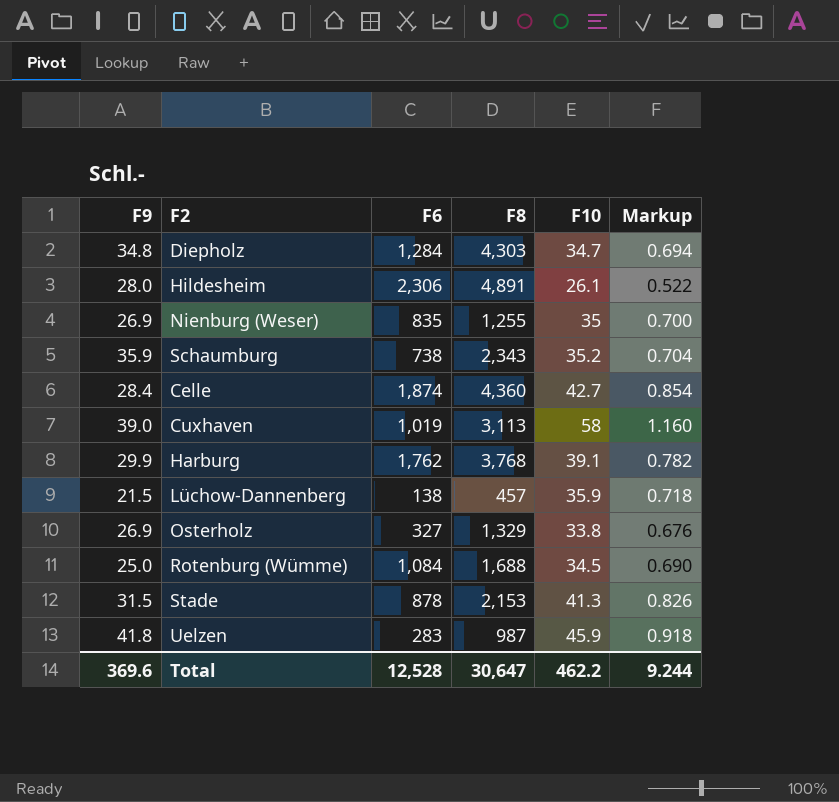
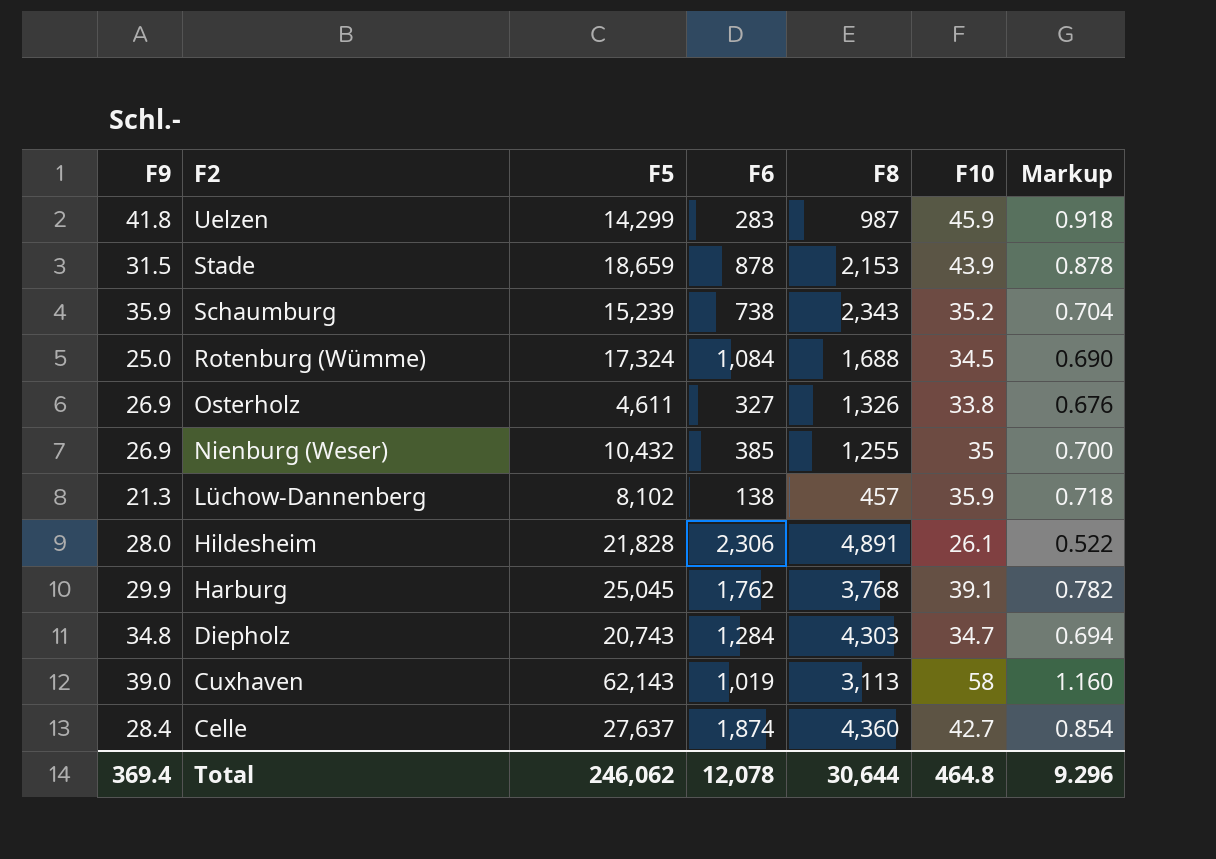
row order: none -> F2 descending
column F5 | position: none -> 3
Stade | F10: 41.3 -> 43.9
Stade | Markup: 0.826 -> 0.878
Osterholz | F8: 1,329 -> 1,326
Nienburg (Weser) | F6: 835 -> 385
Lüchow-Dannenberg | F9: 21.5 -> 21.3
Total | F9: 369.6 -> 369.4
Total | F6: 12,528 -> 12,078
Total | F8: 30,647 -> 30,644
Total | F10: 462.2 -> 464.8
Total | Markup: 9.244 -> 9.296

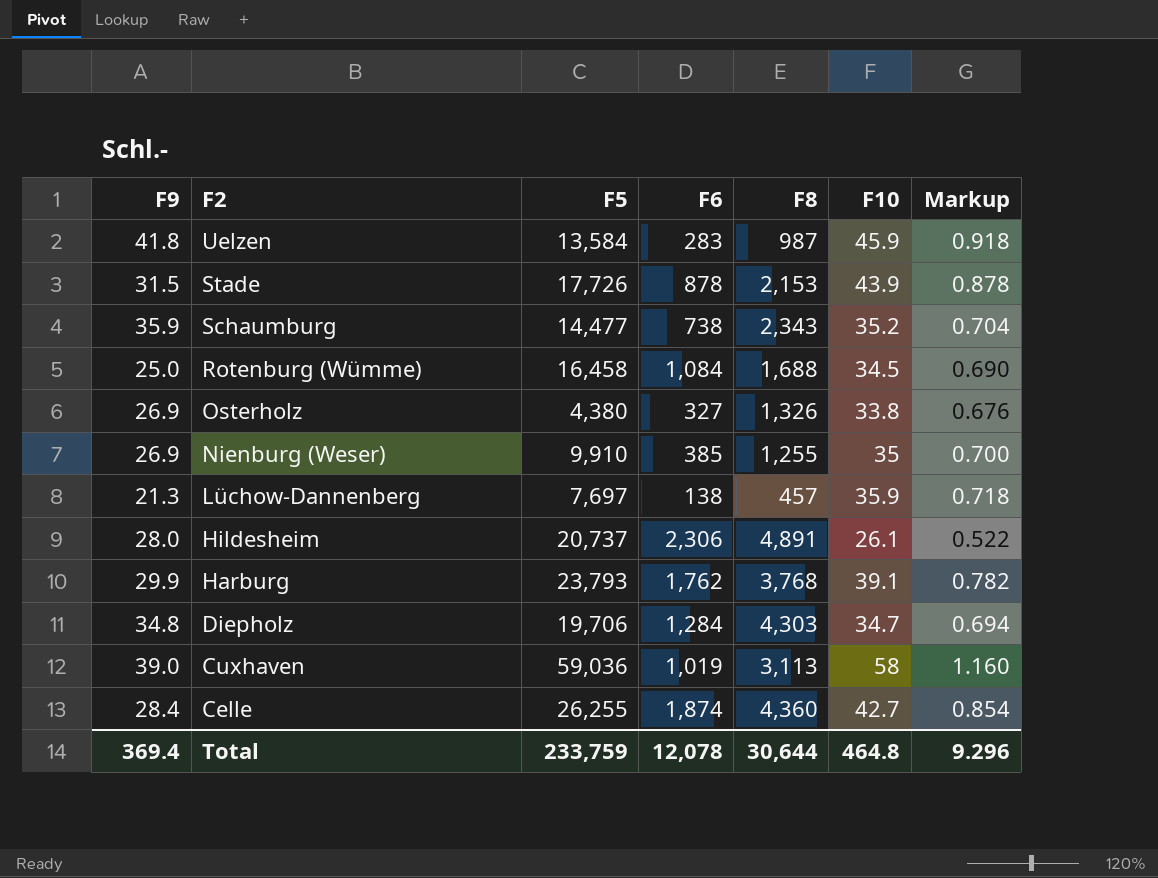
Uelzen | F5: 14,299 -> 13,584
Stade | F5: 18,659 -> 17,726
Schaumburg | F5: 15,239 -> 14,477
Rotenburg (Wümme) | F5: 17,324 -> 16,458
Osterholz | F5: 4,611 -> 4,380
Nienburg (Weser) | F5: 10,432 -> 9,910
Lüchow-Dannenberg | F5: 8,102 -> 7,697
Hildesheim | F5: 21,828 -> 20,737
Harburg | F5: 25,045 -> 23,793
Diepholz | F5: 20,743 -> 19,706
Cuxhaven | F5: 62,143 -> 59,036
Celle | F5: 27,637 -> 26,255
Total | F5: 246,062 -> 233,759

